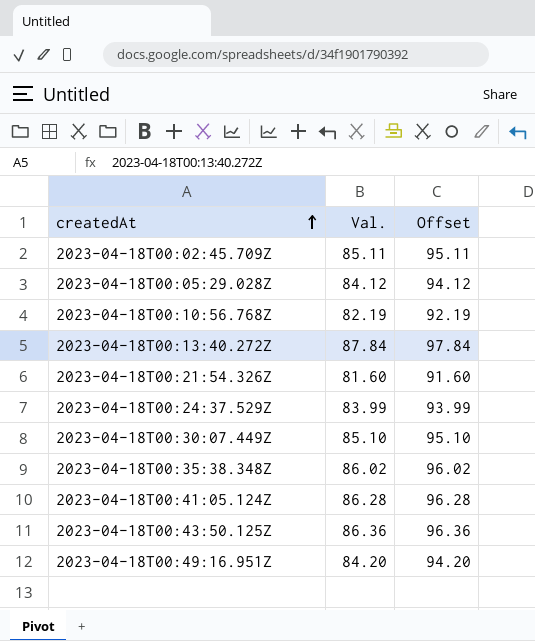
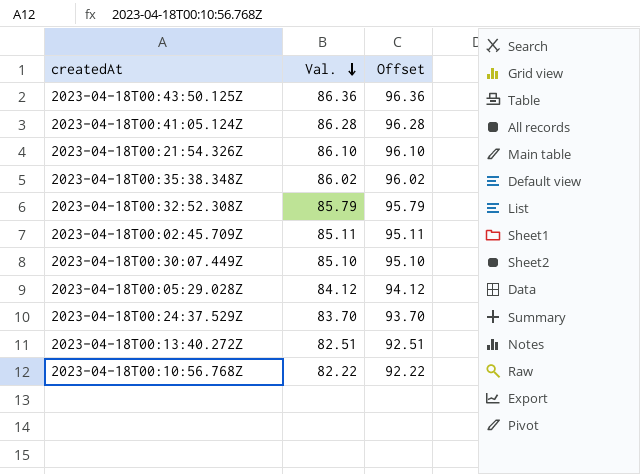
row order: createdAt ascending -> Val. descending
row 2023-04-18T00:49:16.951Z: 84.20 | 94.20 -> none
2023-04-18T00:21:54.326Z | Val.: 81.60 -> 86.10
2023-04-18T00:21:54.326Z | Offset: 91.60 -> 96.10
row 2023-04-18T00:32:52.308Z: none -> 85.79 | 95.79
2023-04-18T00:24:37.529Z | Val.: 83.99 -> 83.70
2023-04-18T00:24:37.529Z | Offset: 93.99 -> 93.70
2023-04-18T00:13:40.272Z | Val.: 87.84 -> 82.51
2023-04-18T00:13:40.272Z | Offset: 97.84 -> 92.51
2023-04-18T00:10:56.768Z | Val.: 82.19 -> 82.22
2023-04-18T00:10:56.768Z | Offset: 92.19 -> 92.22

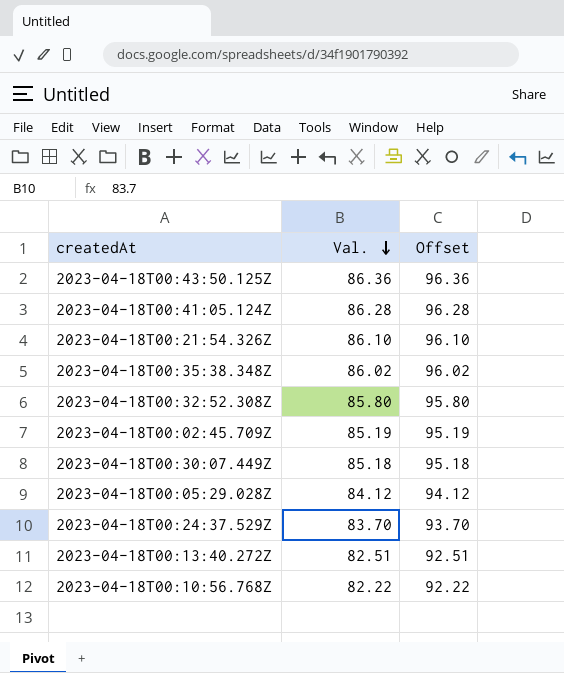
2023-04-18T00:32:52.308Z | Val.: 85.79 -> 85.80
2023-04-18T00:32:52.308Z | Offset: 95.79 -> 95.80
2023-04-18T00:02:45.709Z | Val.: 85.11 -> 85.19
2023-04-18T00:02:45.709Z | Offset: 95.11 -> 95.19
2023-04-18T00:30:07.449Z | Val.: 85.10 -> 85.18
2023-04-18T00:30:07.449Z | Offset: 95.10 -> 95.18

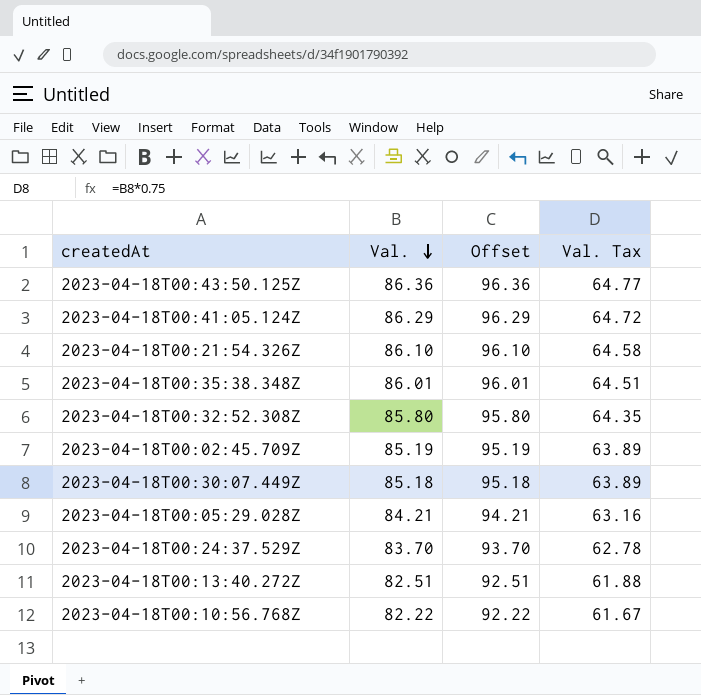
column Val. Tax | formula: none -> [Val.] * 0.75
2023-04-18T00:41:05.124Z | Val.: 86.28 -> 86.29
2023-04-18T00:41:05.124Z | Offset: 96.28 -> 96.29
2023-04-18T00:35:38.348Z | Val.: 86.02 -> 86.01
2023-04-18T00:35:38.348Z | Offset: 96.02 -> 96.01
2023-04-18T00:05:29.028Z | Val.: 84.12 -> 84.21
2023-04-18T00:05:29.028Z | Offset: 94.12 -> 94.21

